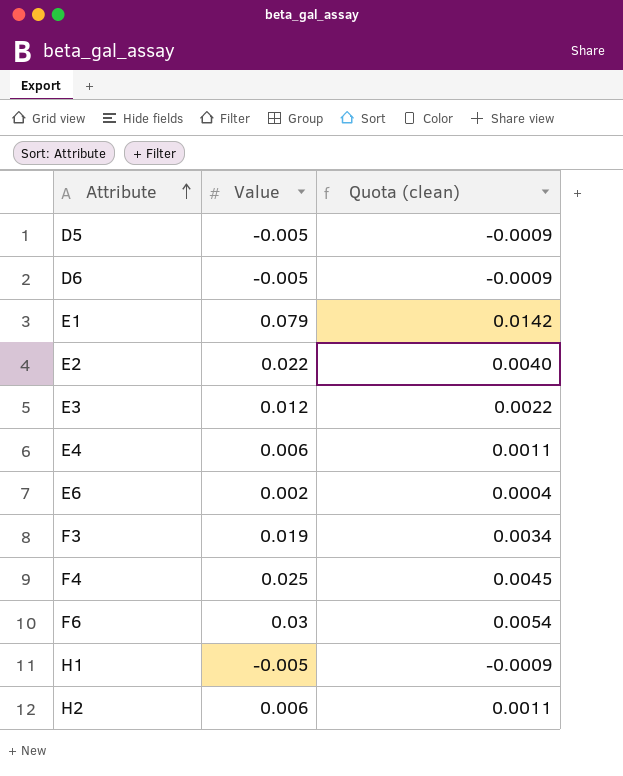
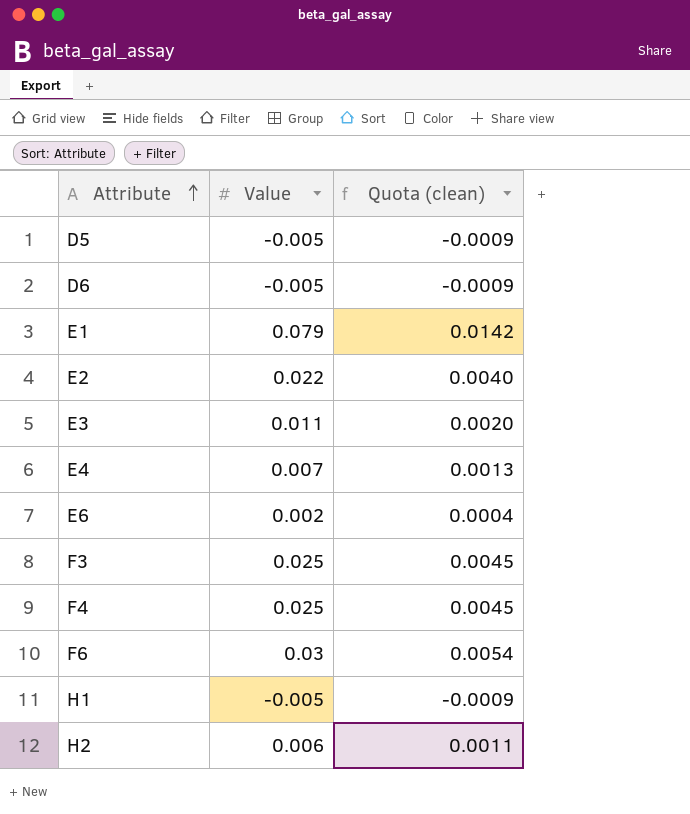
E3 | Value: 0.012 -> 0.011
E3 | Quota (clean): 0.0022 -> 0.0020
E4 | Value: 0.006 -> 0.007
E4 | Quota (clean): 0.0011 -> 0.0013
F3 | Value: 0.019 -> 0.025
F3 | Quota (clean): 0.0034 -> 0.0045

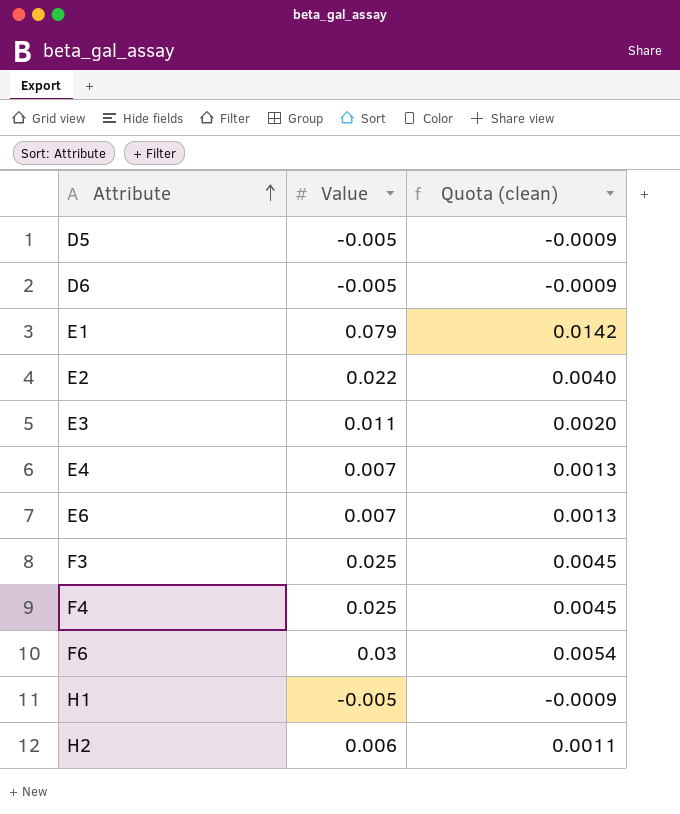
E6 | Value: 0.002 -> 0.007
E6 | Quota (clean): 0.0004 -> 0.0013

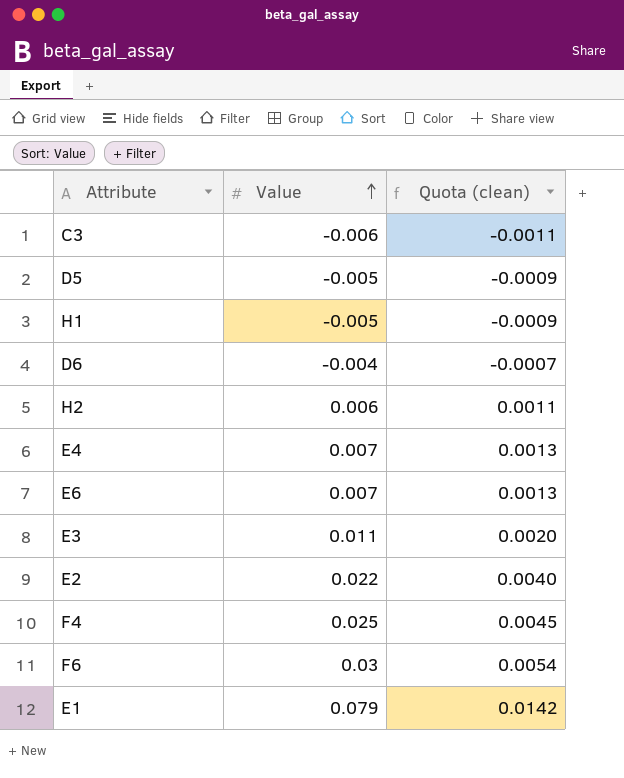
row order: Attribute ascending -> Value ascending
row F3: 0.025 | 0.0045 -> none
row C3: none -> -0.006 | -0.0011
D6 | Value: -0.005 -> -0.004
D6 | Quota (clean): -0.0009 -> -0.0007

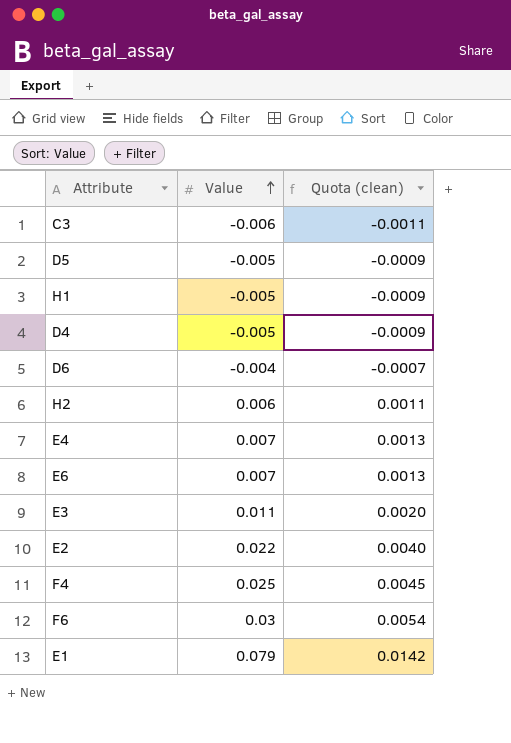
row D4: none -> -0.005 | -0.0009

